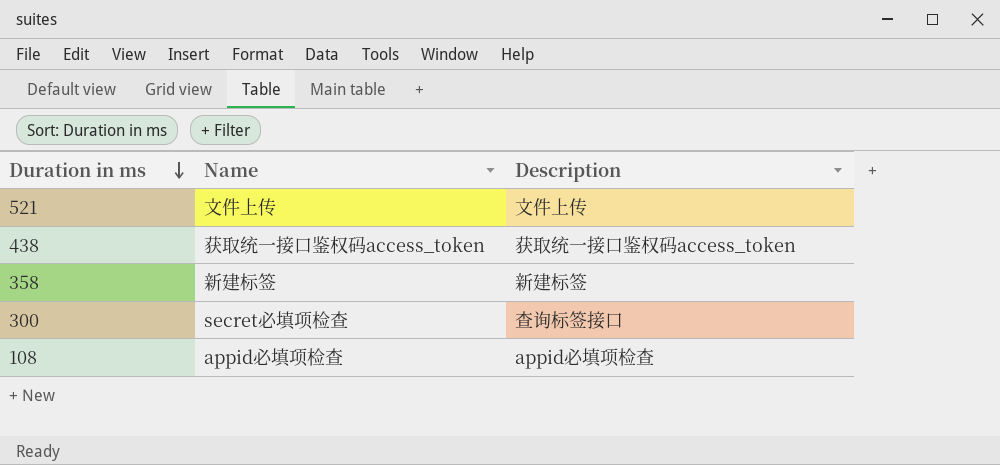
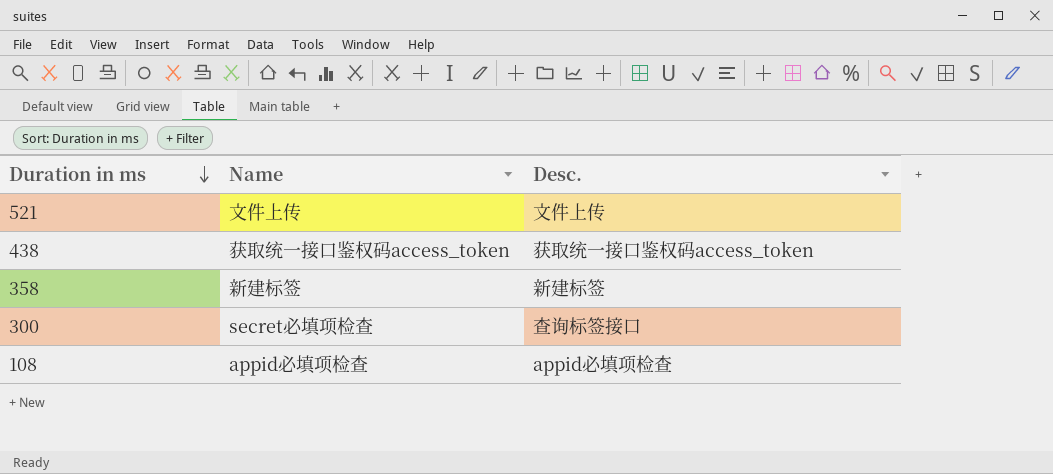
column name: Description -> Desc.

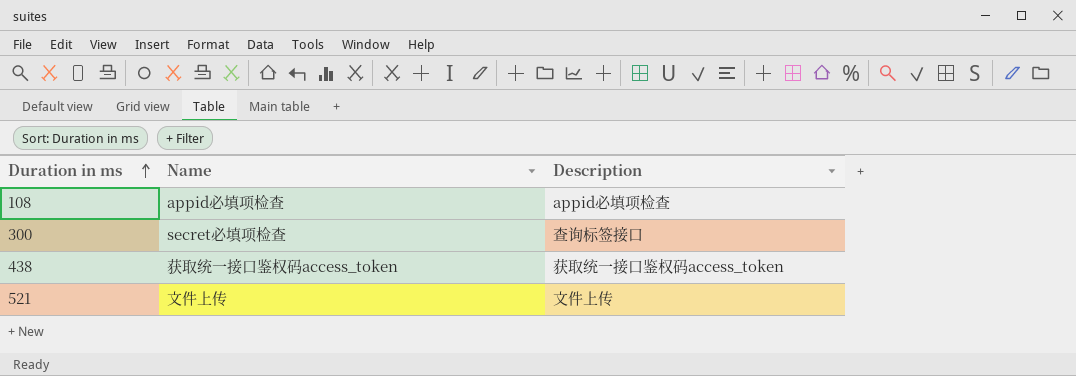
row order: Duration in ms descending -> Duration in ms ascending
column name: Desc. -> Description
row 358: 新建标签 | 新建标签 -> none

